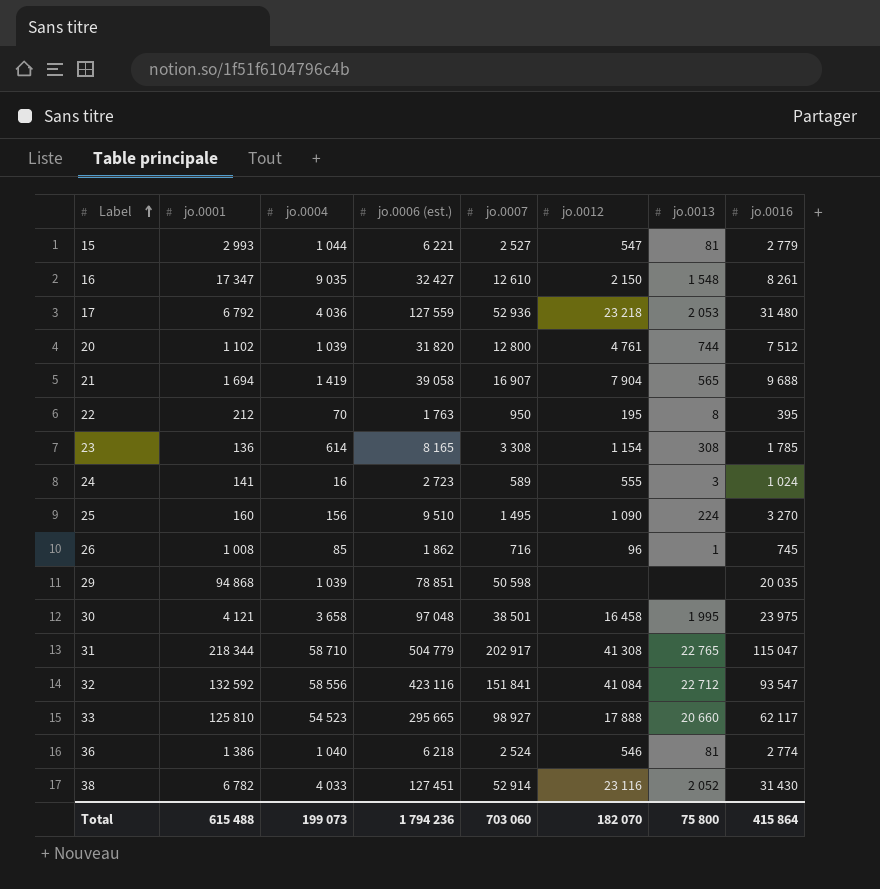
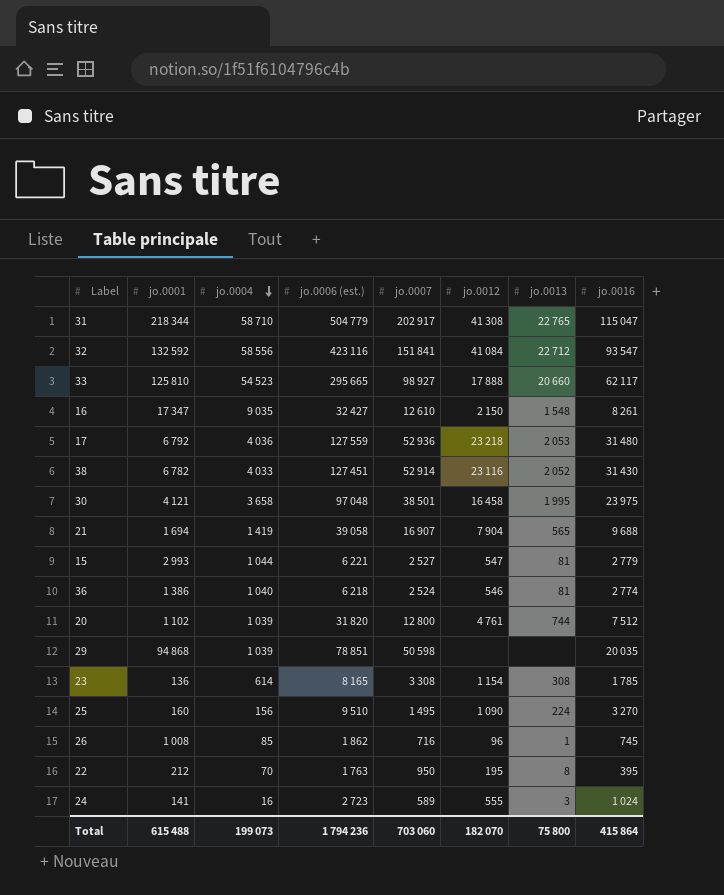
row order: Label ascending -> jo.0004 descending

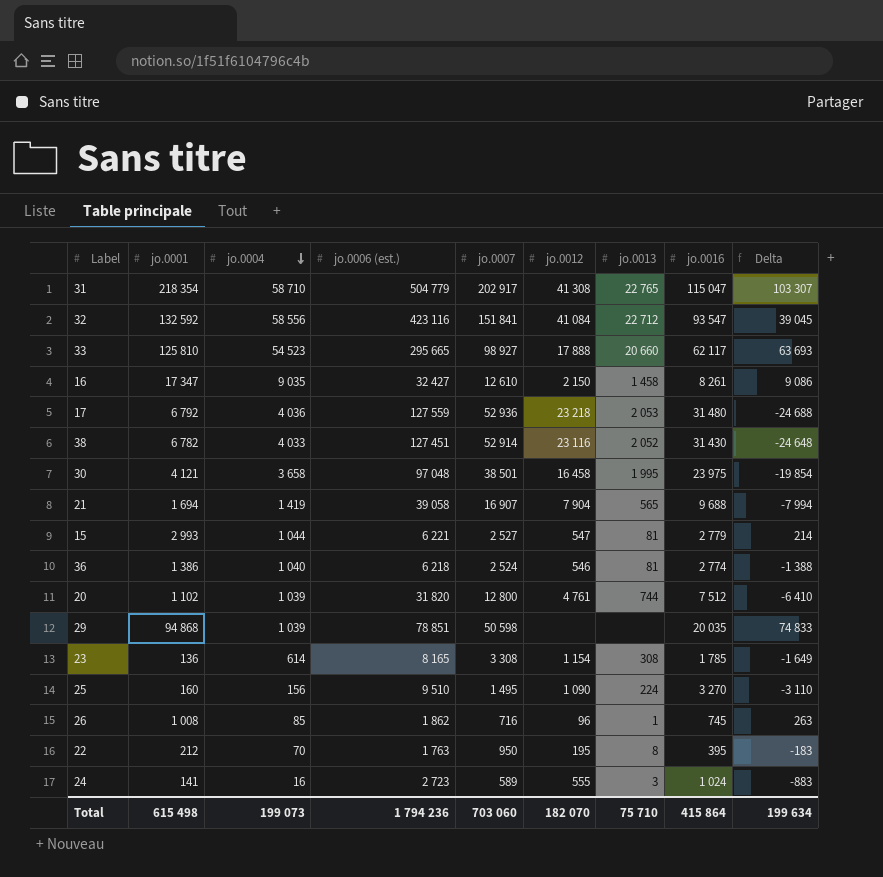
column Delta | formula: none -> [jo.0001] - [jo.0016]
31 | jo.0001: 218 344 -> 218 354
16 | jo.0013: 1 548 -> 1 458
Total | jo.0001: 615 488 -> 615 498
Total | jo.0013: 75 800 -> 75 710

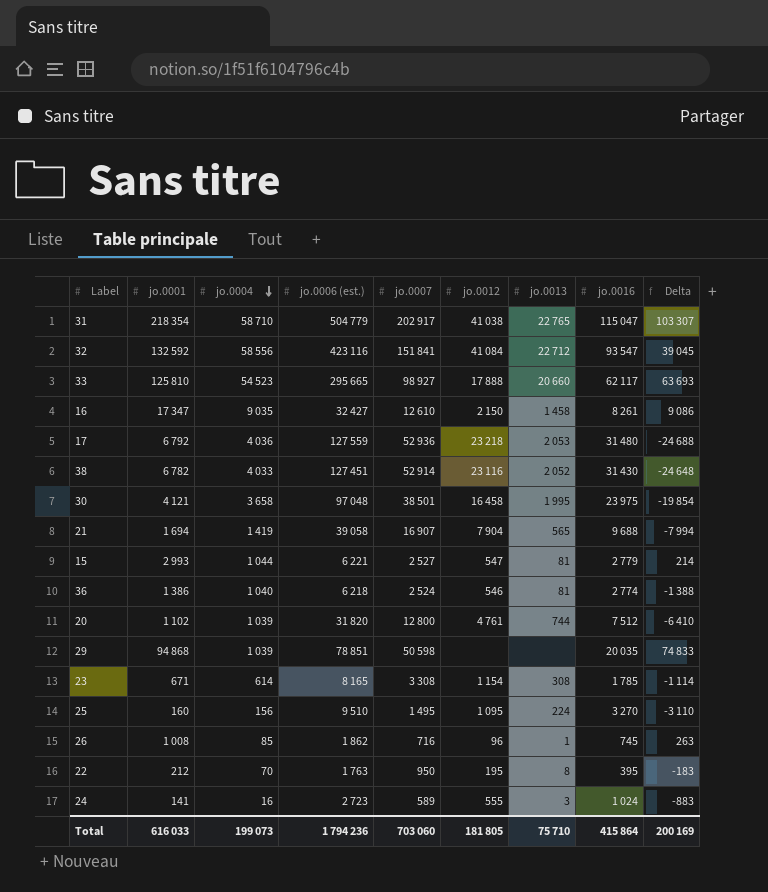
31 | jo.0012: 41 308 -> 41 038
23 | jo.0001: 136 -> 671
23 | Delta: -1 649 -> -1 114
25 | jo.0012: 1 090 -> 1 095
Total | jo.0001: 615 498 -> 616 033
Total | jo.0012: 182 070 -> 181 805
Total | Delta: 199 634 -> 200 169

